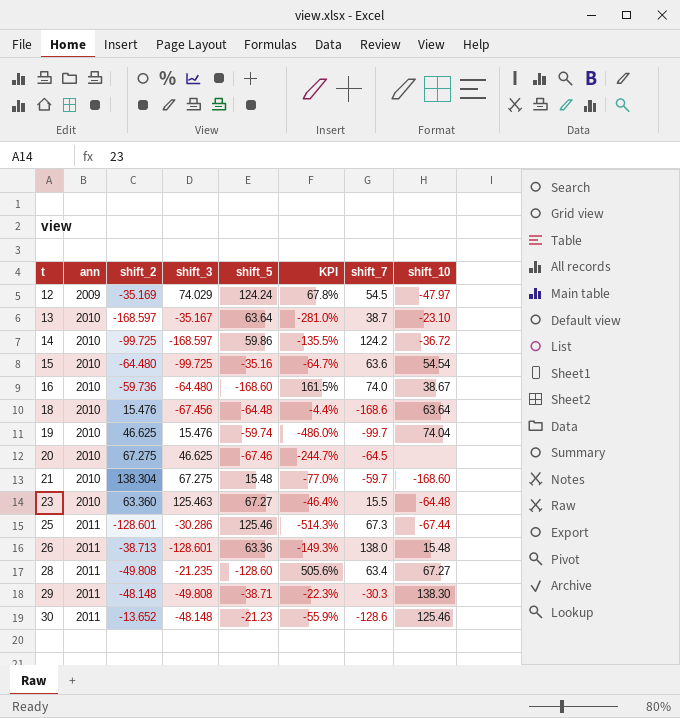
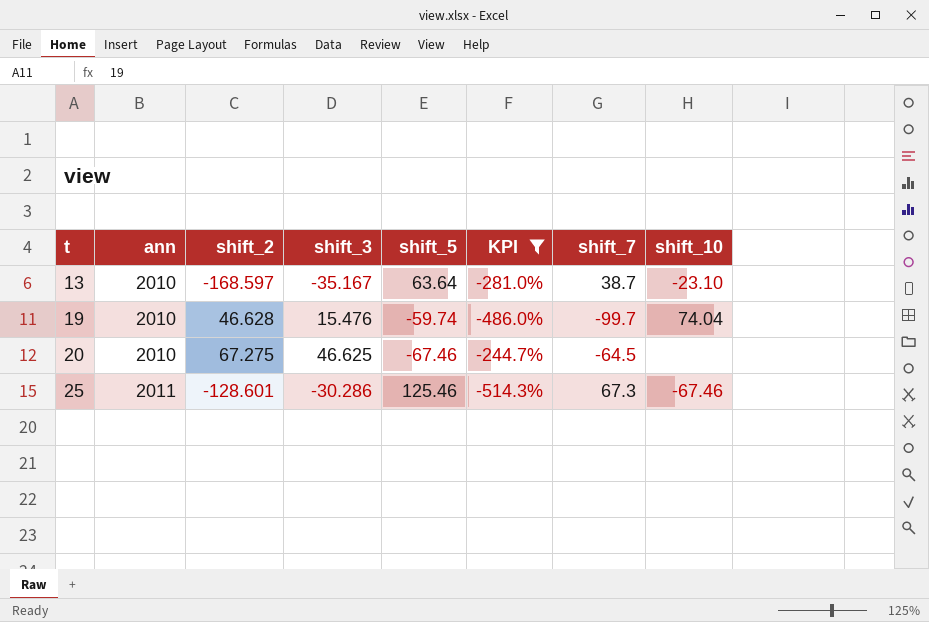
filter: none -> KPI <= -244.7%
19 | shift_2: 46.625 -> 46.628
25 | shift_10: -67.44 -> -67.46

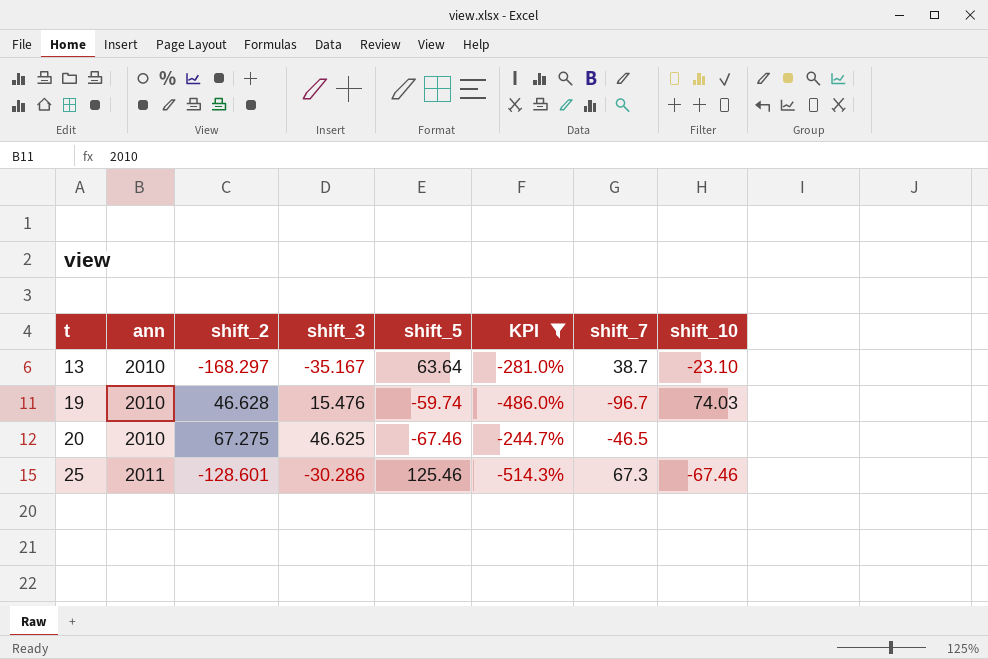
13 | shift_2: -168.597 -> -168.297
19 | shift_7: -99.7 -> -96.7
19 | shift_10: 74.04 -> 74.03
20 | shift_7: -64.5 -> -46.5

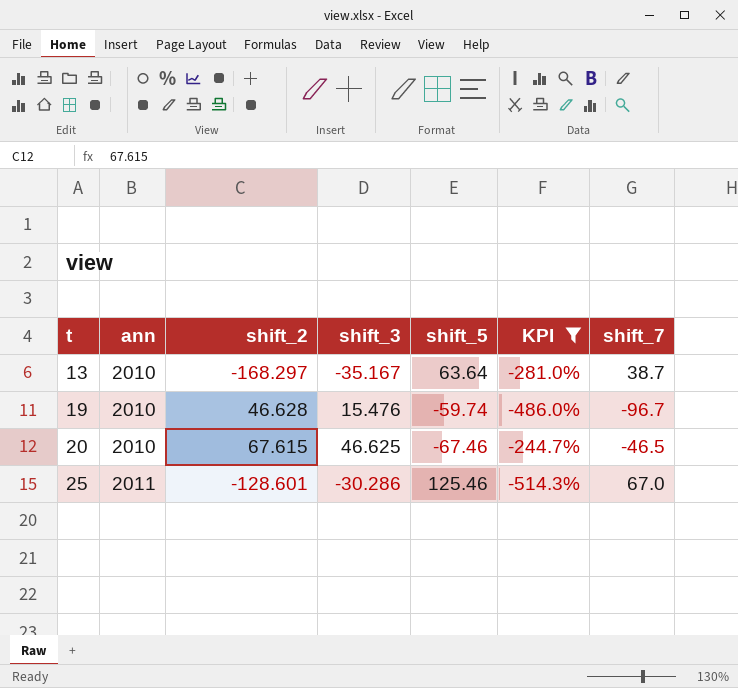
column shift_10 | position: 8 -> none
20 | shift_2: 67.275 -> 67.615
25 | shift_7: 67.3 -> 67.0

